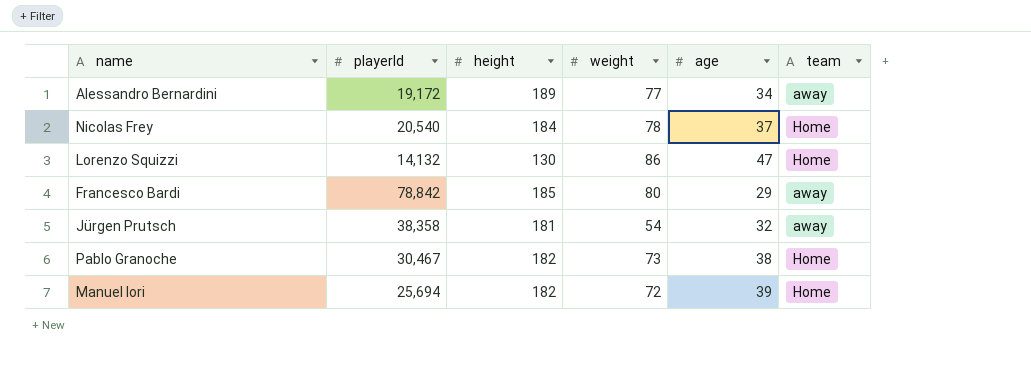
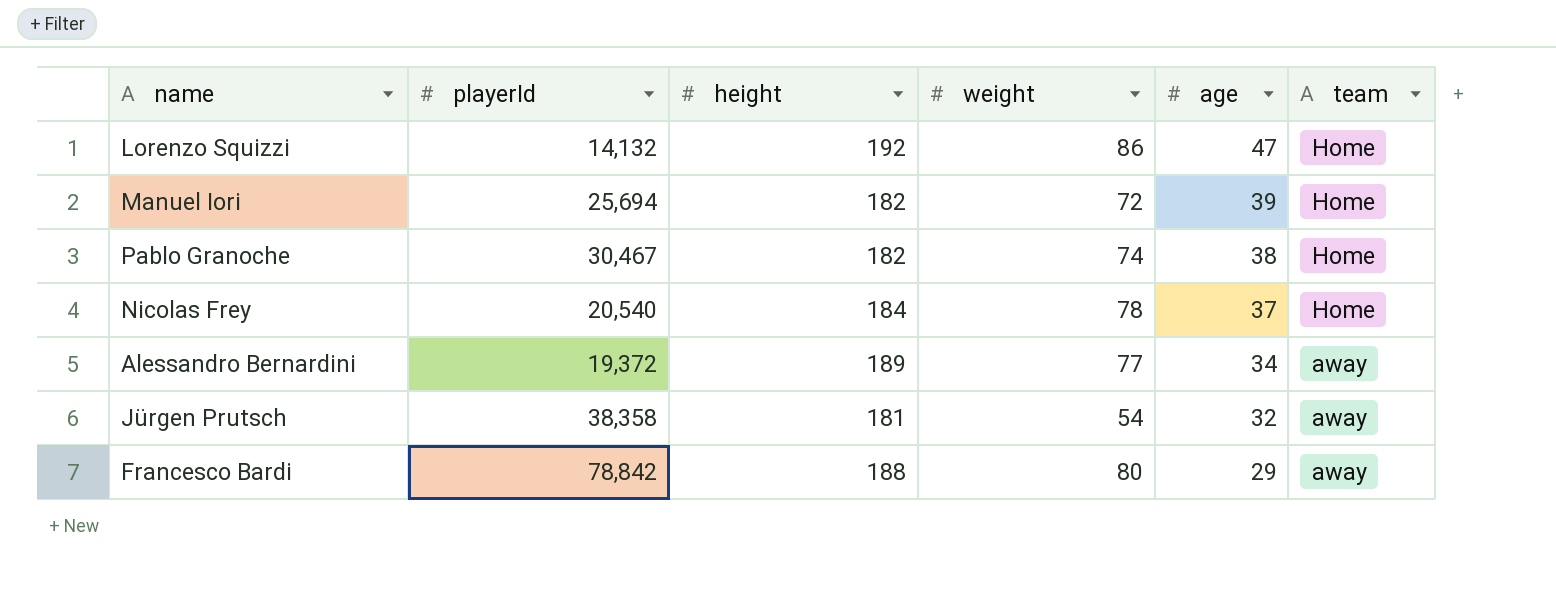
row order: none -> age descending
Lorenzo Squizzi | height: 130 -> 192
Pablo Granoche | weight: 73 -> 74
Alessandro Bernardini | playerId: 19,172 -> 19,372
Francesco Bardi | height: 185 -> 188

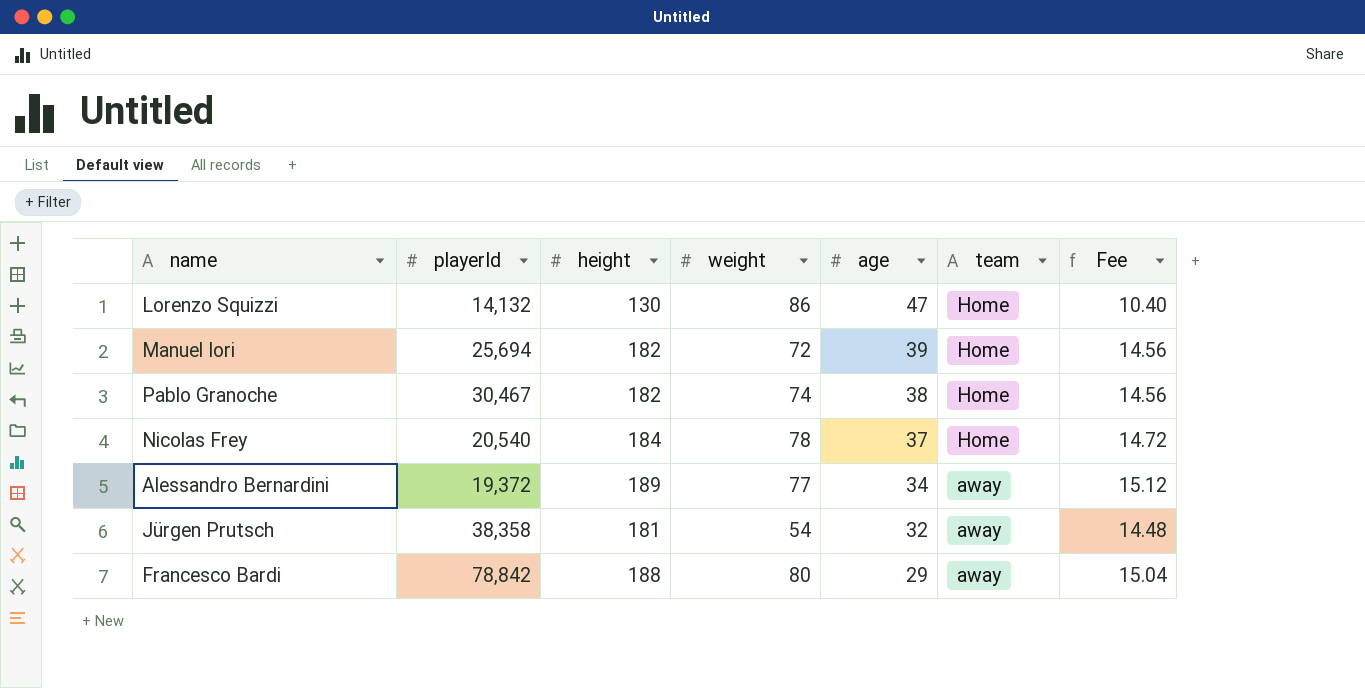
column Fee | formula: none -> [height] * 0.08
Lorenzo Squizzi | height: 192 -> 130

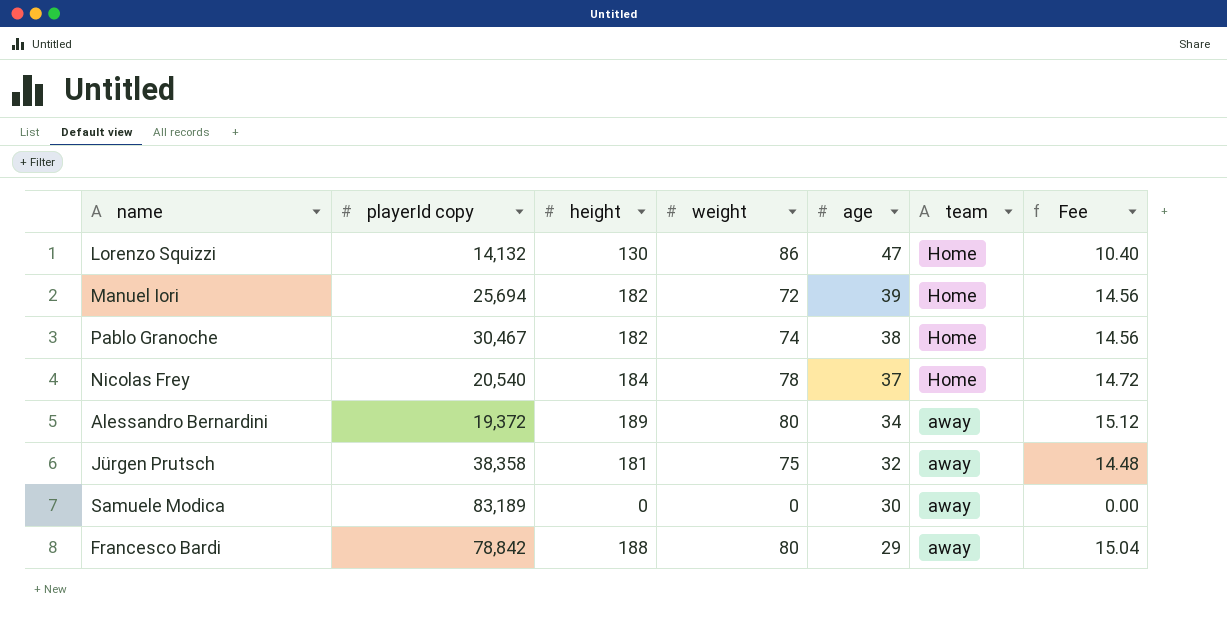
column name: playerId -> playerId copy
Alessandro Bernardini | weight: 77 -> 80
Jürgen Prutsch | weight: 54 -> 75
row Samuele Modica: none -> 83,189 | 0 | 0 | 30 | away | 0.00

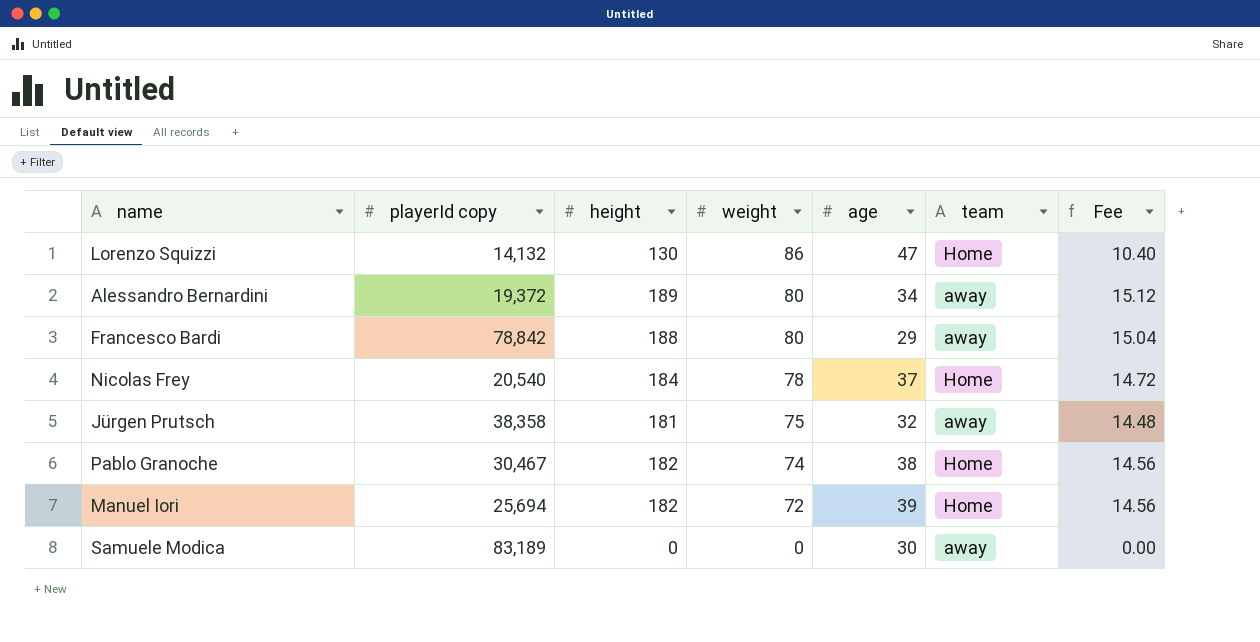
row order: age descending -> weight descending

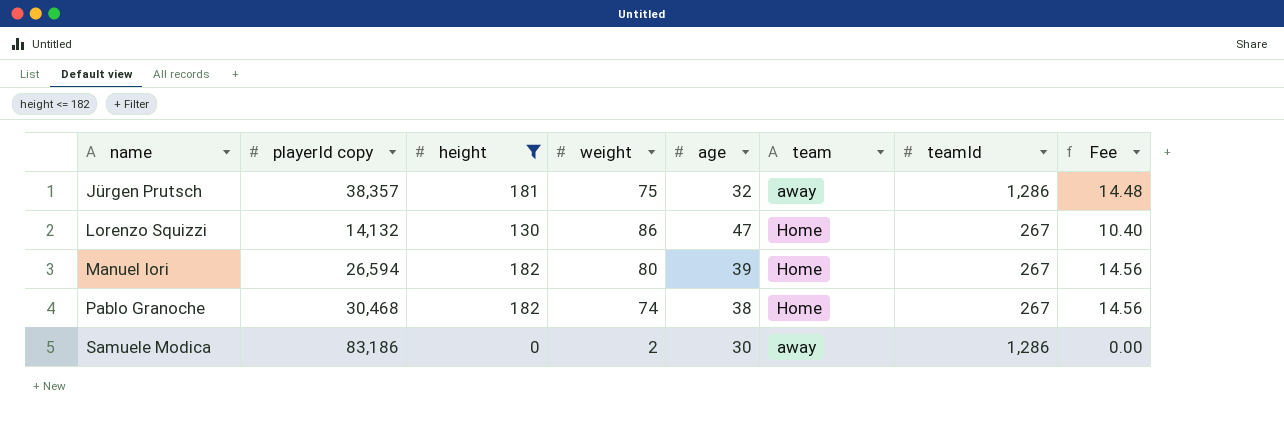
filter: none -> height <= 182
row order: weight descending -> name ascending
column teamId | position: none -> 7
Jürgen Prutsch | playerId copy: 38,358 -> 38,357
Manuel Iori | playerId copy: 25,694 -> 26,594
Manuel Iori | weight: 72 -> 80
Pablo Granoche | playerId copy: 30,467 -> 30,468
Samuele Modica | playerId copy: 83,189 -> 83,186
Samuele Modica | weight: 0 -> 2

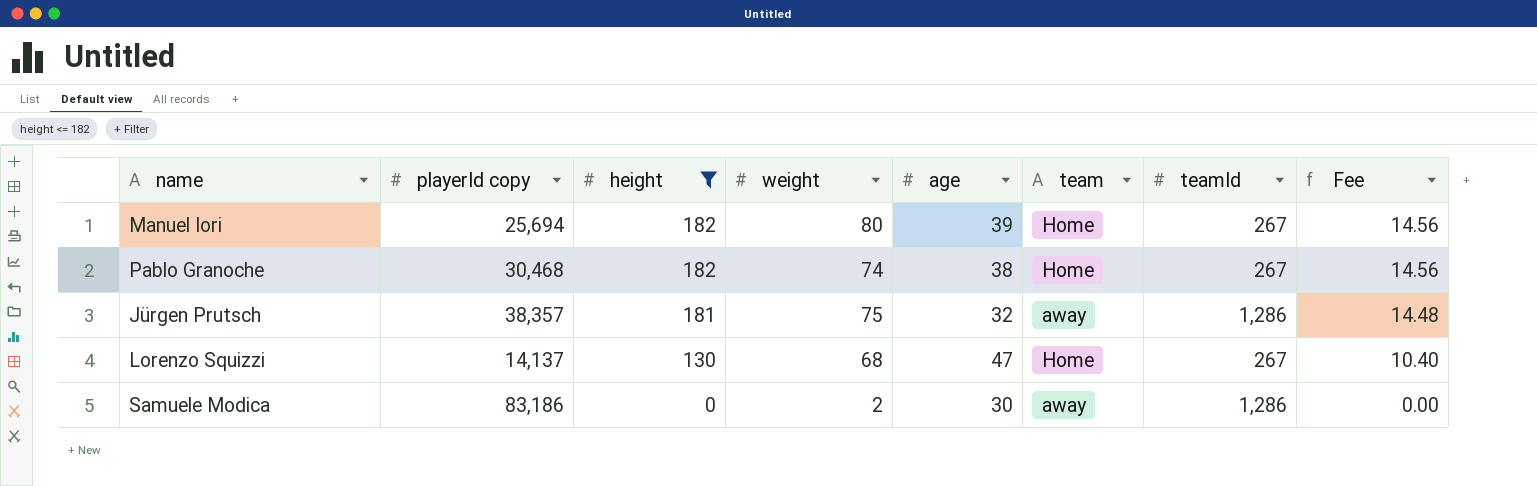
row order: name ascending -> height descending
Manuel Iori | playerId copy: 26,594 -> 25,694
Lorenzo Squizzi | playerId copy: 14,132 -> 14,137
Lorenzo Squizzi | weight: 86 -> 68

